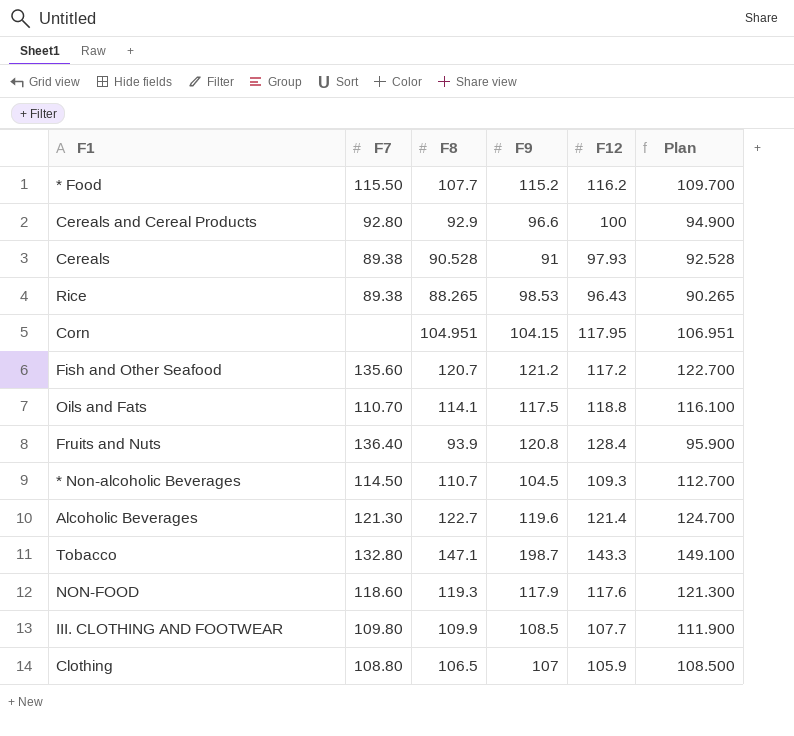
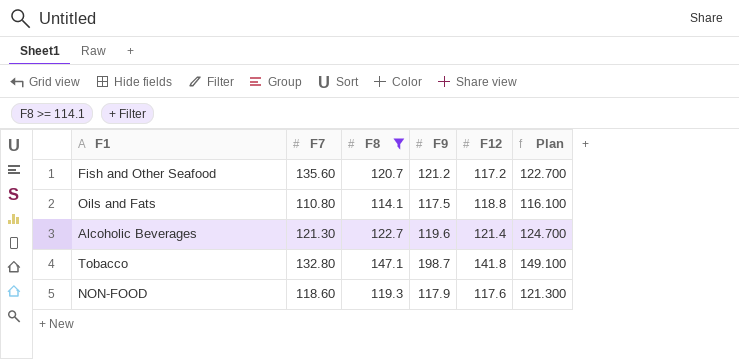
filter: none -> F8 >= 114.1
Oils and Fats | F7: 110.70 -> 110.80
Tobacco | F12: 143.3 -> 141.8

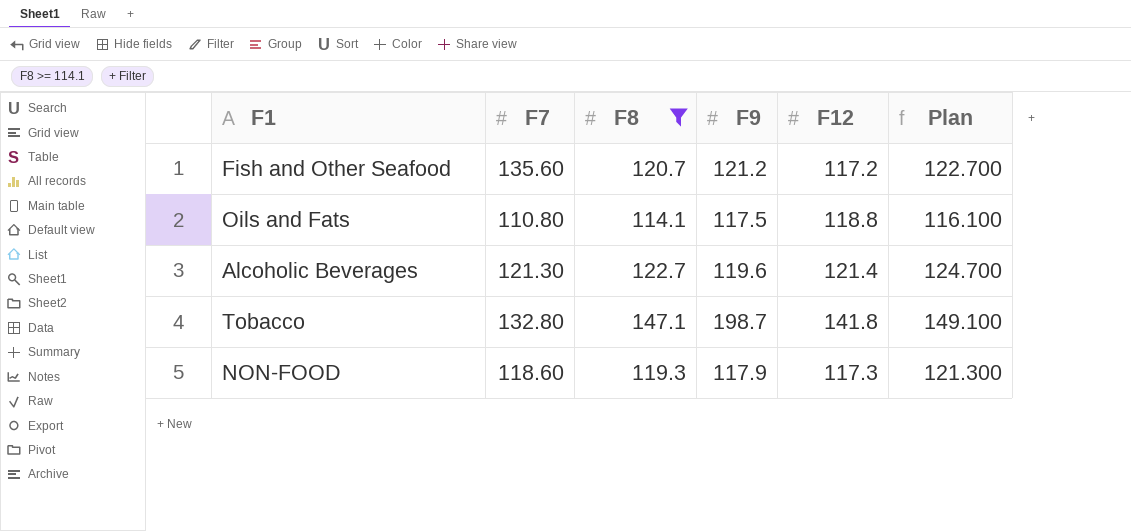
NON-FOOD | F12: 117.6 -> 117.3

